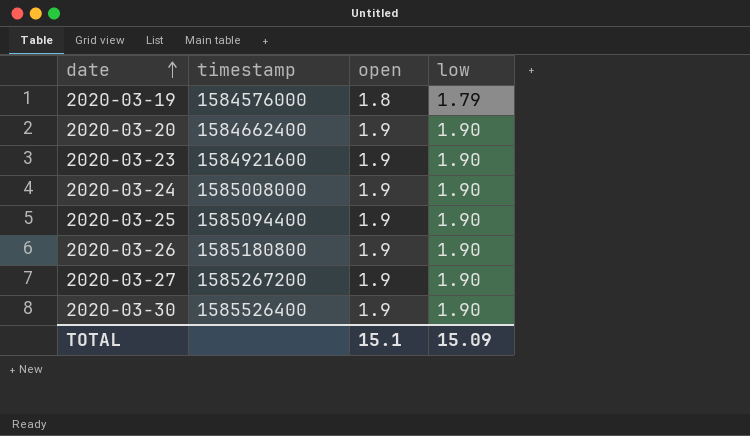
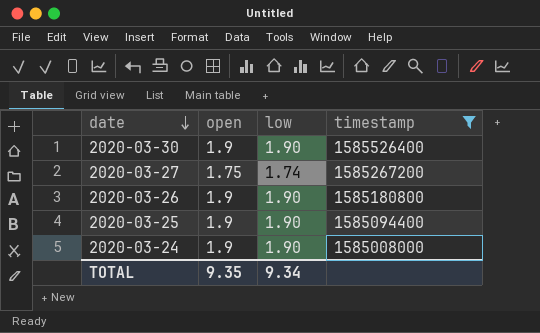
filter: none -> timestamp >= 1585008000
row order: date ascending -> date descending
column timestamp | position: 2 -> 4
2020-03-27 | open: 1.9 -> 1.75
2020-03-27 | low: 1.90 -> 1.74
TOTAL | open: 15.1 -> 9.35
TOTAL | low: 15.09 -> 9.34

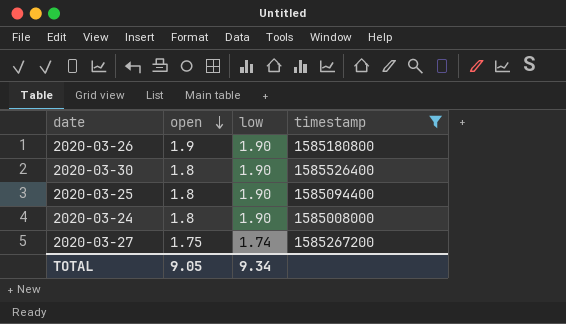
row order: date descending -> open descending
2020-03-30 | open: 1.9 -> 1.8
2020-03-25 | open: 1.9 -> 1.8
2020-03-24 | open: 1.9 -> 1.8
TOTAL | open: 9.35 -> 9.05

